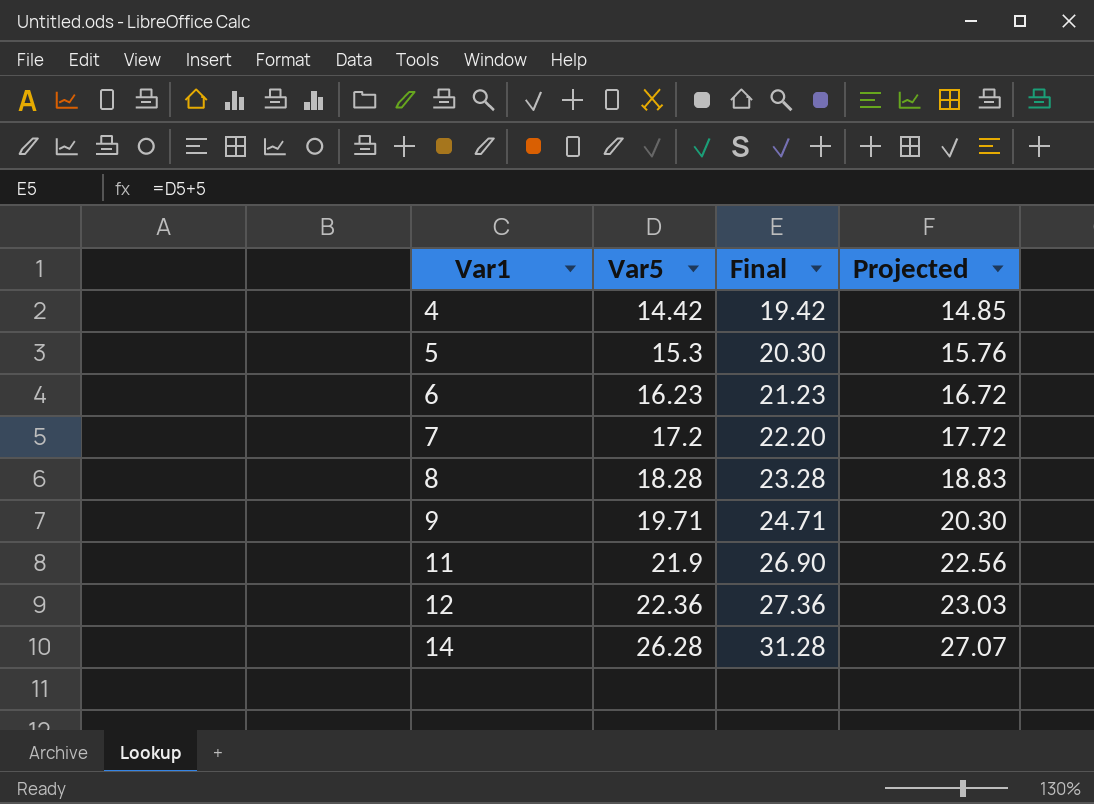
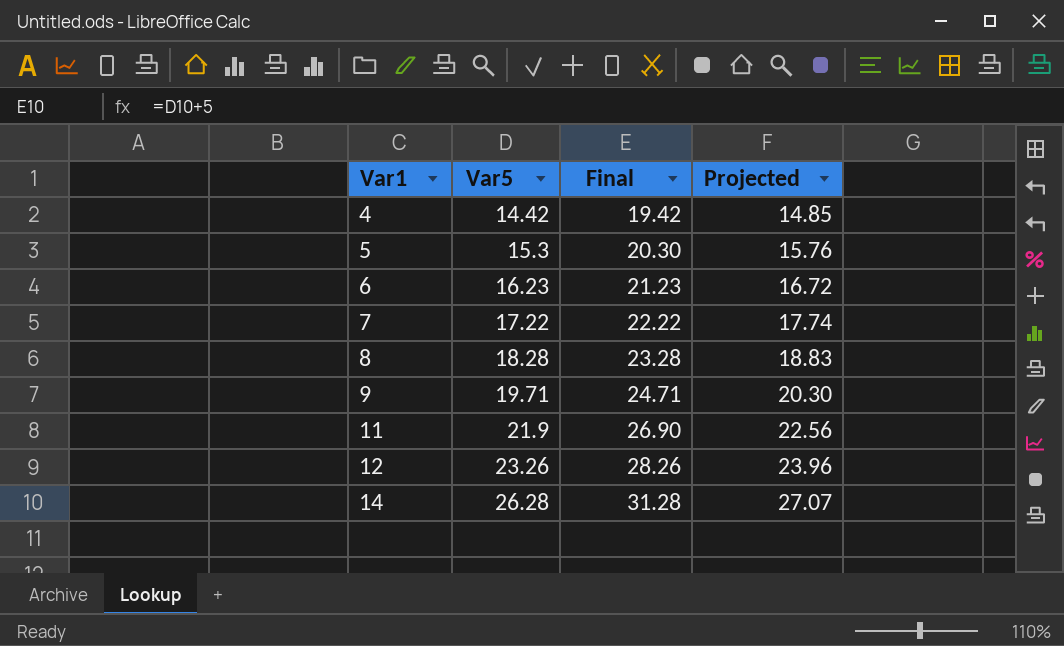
7 | Var5: 17.2 -> 17.22
7 | Final: 22.20 -> 22.22
7 | Projected: 17.72 -> 17.74
12 | Var5: 22.36 -> 23.26
12 | Final: 27.36 -> 28.26
12 | Projected: 23.03 -> 23.96

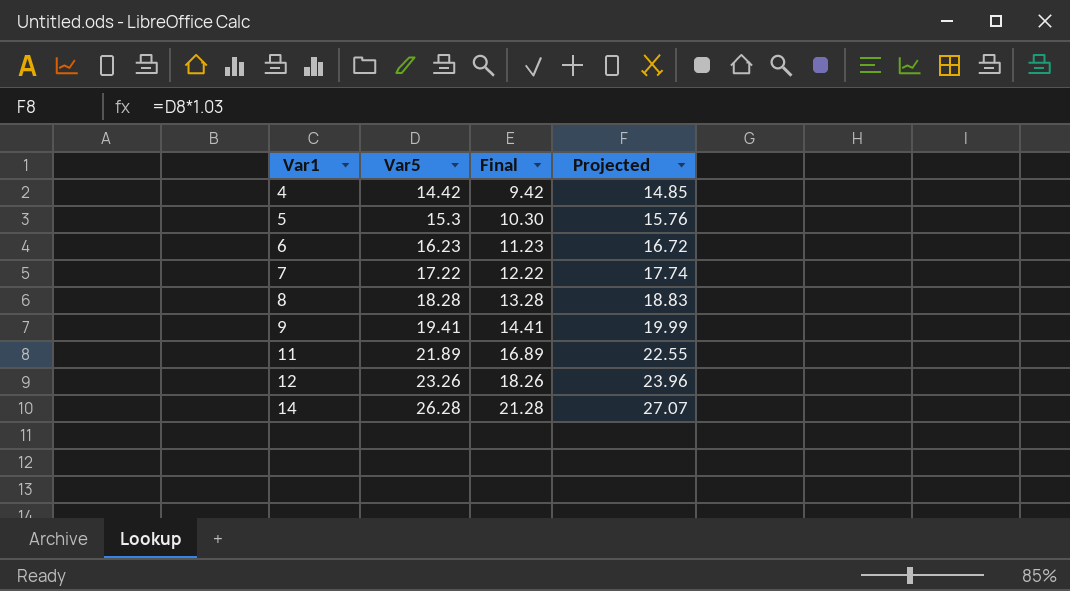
column Final | formula: [Var5] + 5 -> [Var5] - 5
9 | Var5: 19.71 -> 19.41
9 | Projected: 20.30 -> 19.99
11 | Var5: 21.9 -> 21.89
11 | Projected: 22.56 -> 22.55

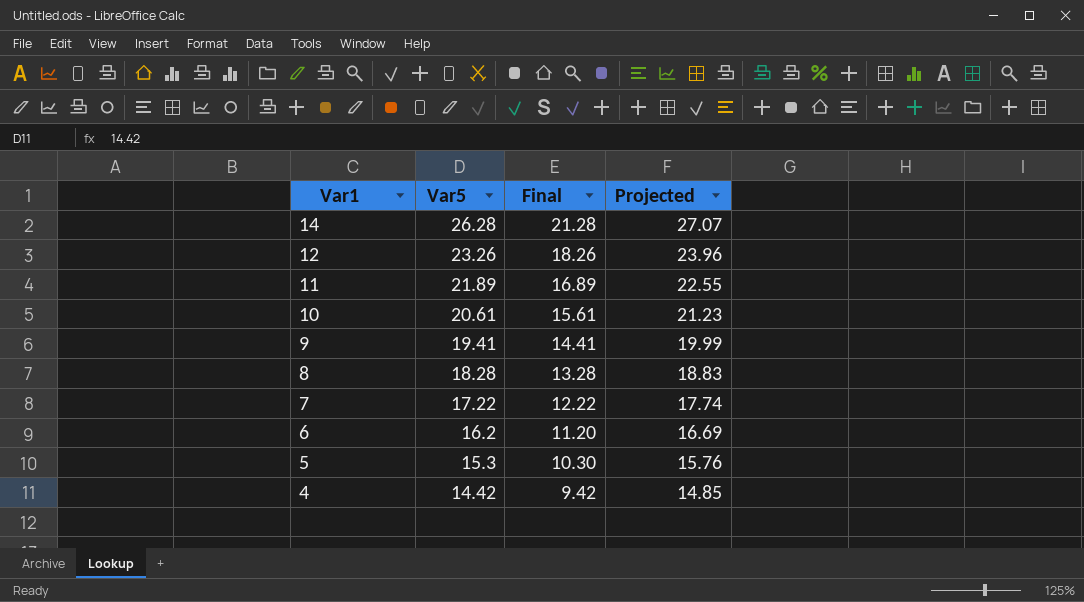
row order: Var1 ascending -> Var1 descending
row 10: none -> 20.61 | 15.61 | 21.23
6 | Var5: 16.23 -> 16.2
6 | Final: 11.23 -> 11.20
6 | Projected: 16.72 -> 16.69

